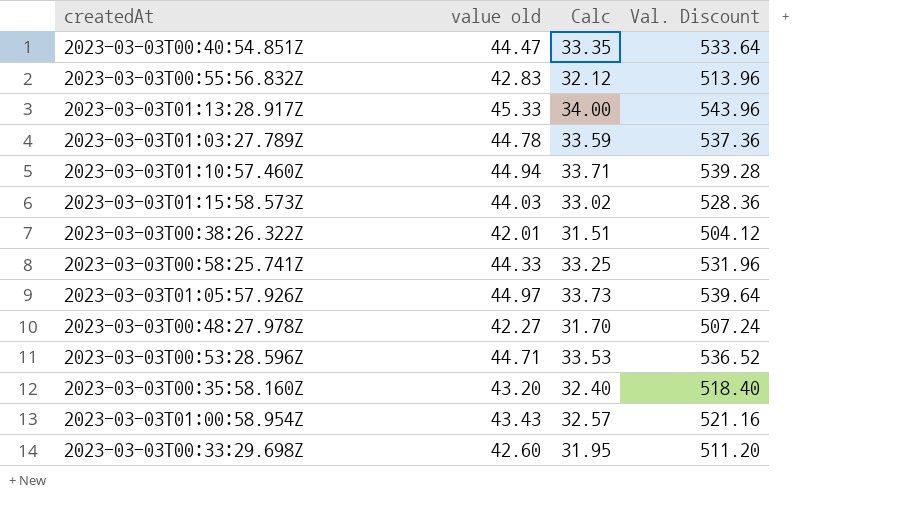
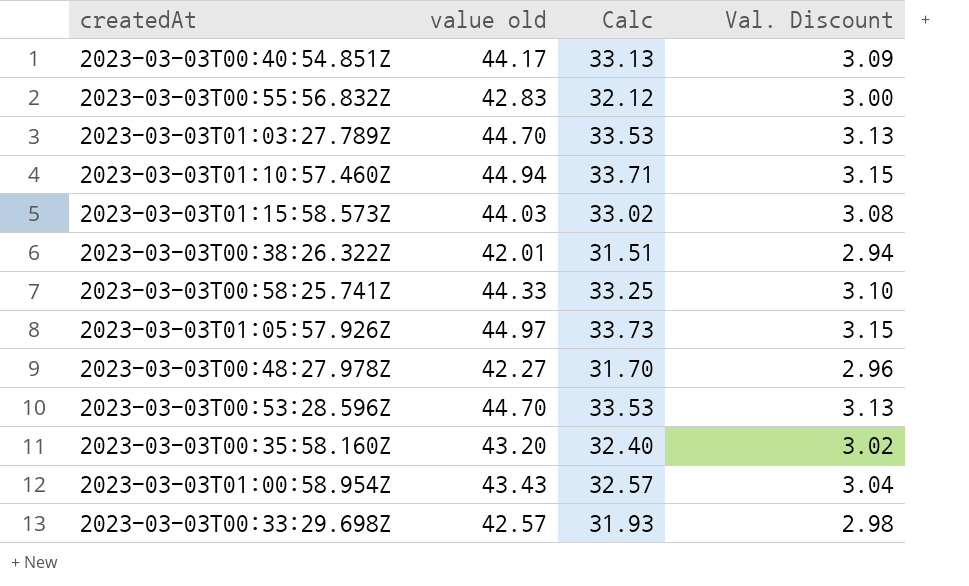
column Val. Discount | formula: [value old] * 12 -> [value old] * 0.07
row 2023-03-03T01:13:28.917Z: 45.33 | 34.00 | 543.96 -> none
2023-03-03T00:40:54.851Z | value old: 44.47 -> 44.17
2023-03-03T00:40:54.851Z | Calc: 33.35 -> 33.13
2023-03-03T01:03:27.789Z | value old: 44.78 -> 44.70
2023-03-03T01:03:27.789Z | Calc: 33.59 -> 33.53
2023-03-03T00:53:28.596Z | value old: 44.71 -> 44.70
2023-03-03T00:33:29.698Z | value old: 42.60 -> 42.57
2023-03-03T00:33:29.698Z | Calc: 31.95 -> 31.93

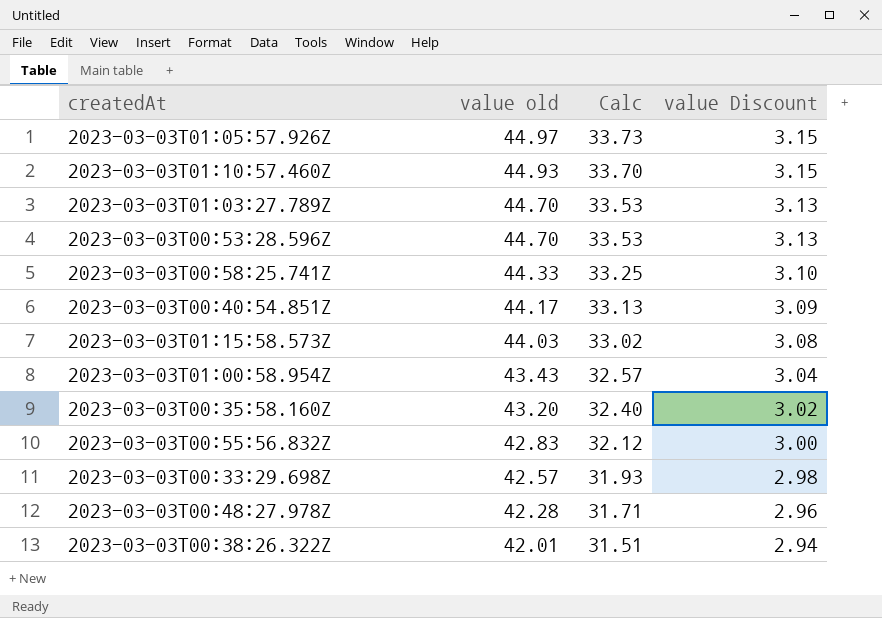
row order: none -> value old descending
column name: Val. Discount -> value Discount
2023-03-03T01:10:57.460Z | value old: 44.94 -> 44.93
2023-03-03T01:10:57.460Z | Calc: 33.71 -> 33.70
2023-03-03T00:48:27.978Z | value old: 42.27 -> 42.28
2023-03-03T00:48:27.978Z | Calc: 31.70 -> 31.71

